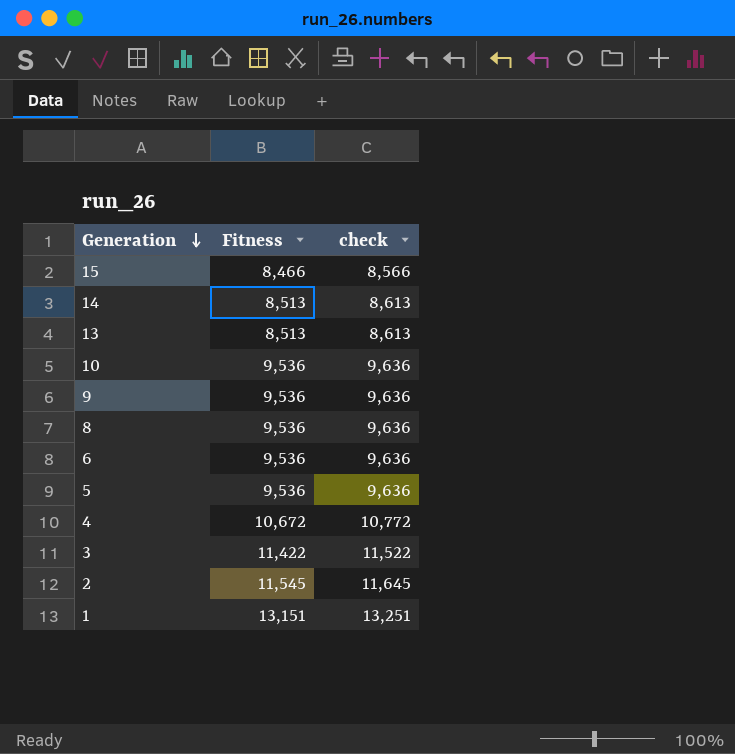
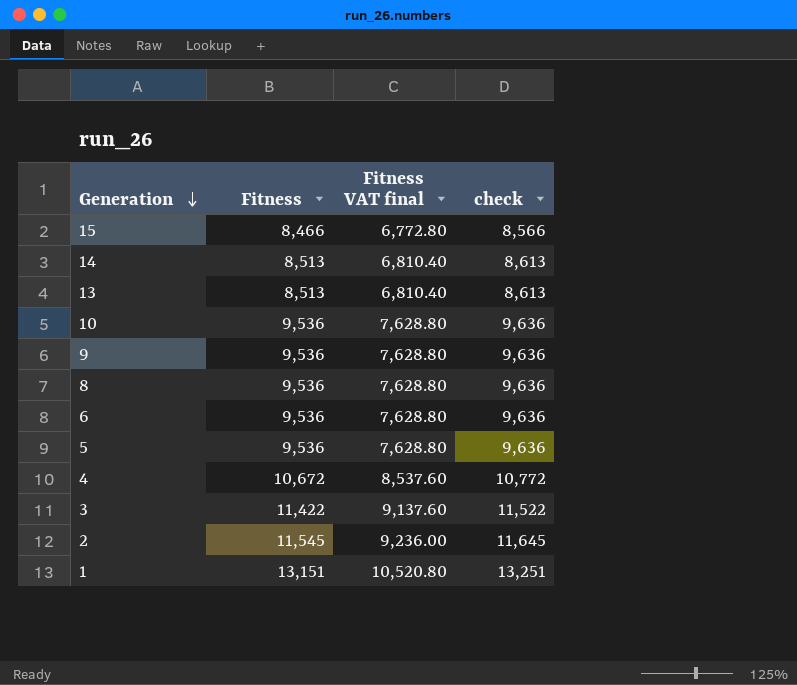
column Fitness VAT final | formula: none -> [Fitness] * 0.8

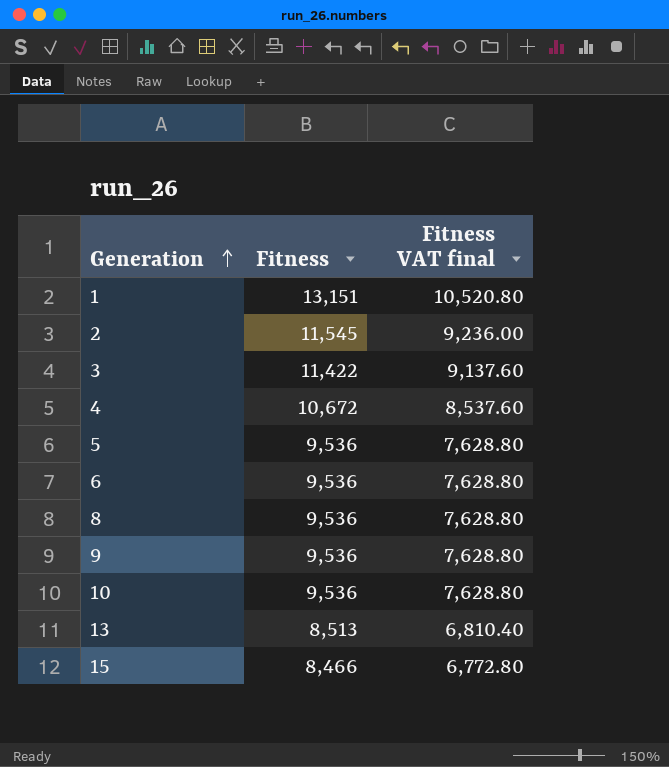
row order: Generation descending -> Generation ascending
column check | formula: [Fitness] + 100 -> none
row 14: 8,513 | 6,810.40 | 8,613 -> none

